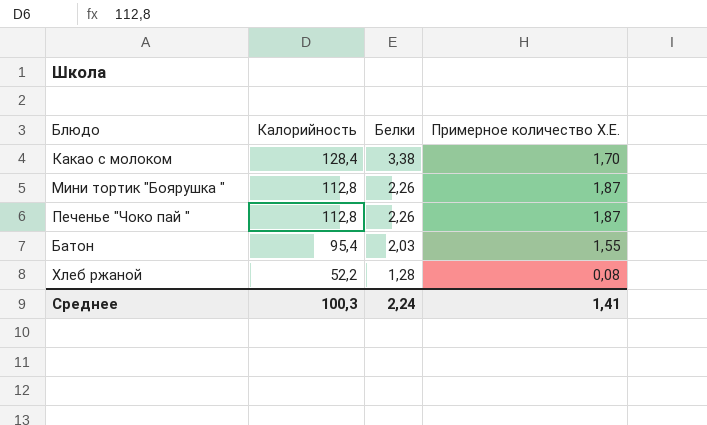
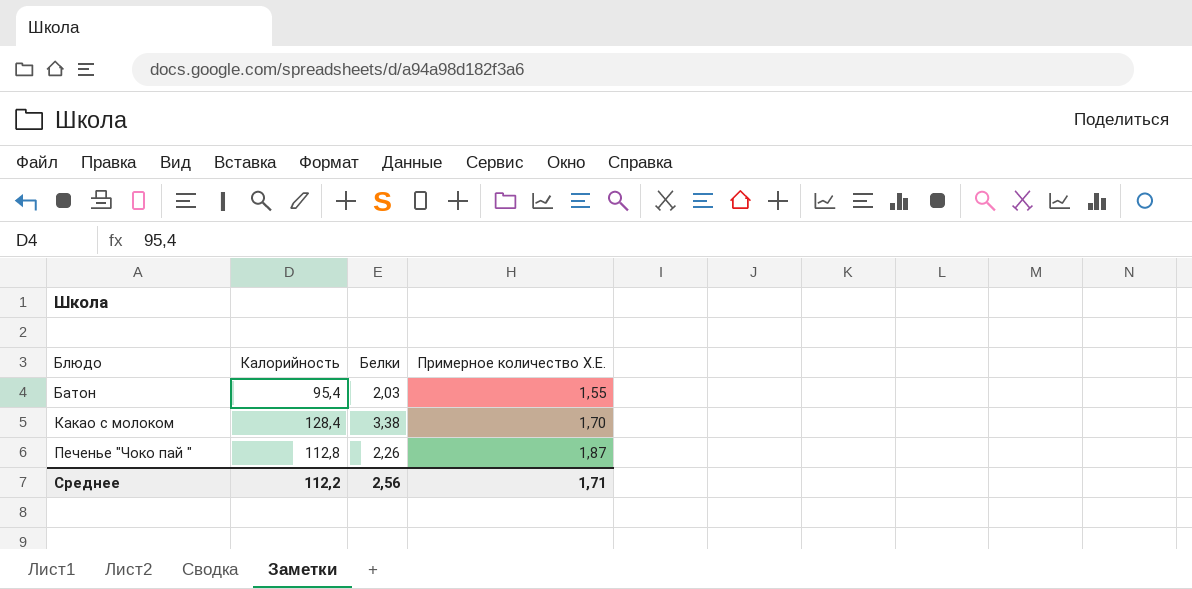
row order: Калорийность descending -> Блюдо ascending
row Мини тортик "Боярушка ": 112,8 | 2,26 | 1,87 -> none
row Хлеб ржаной: 52,2 | 1,28 | 0,08 -> none
Среднее | Калорийность: 100,3 -> 112,2
Среднее | Белки: 2,24 -> 2,56
Среднее | Примерное количество Х.Е.: 1,41 -> 1,71

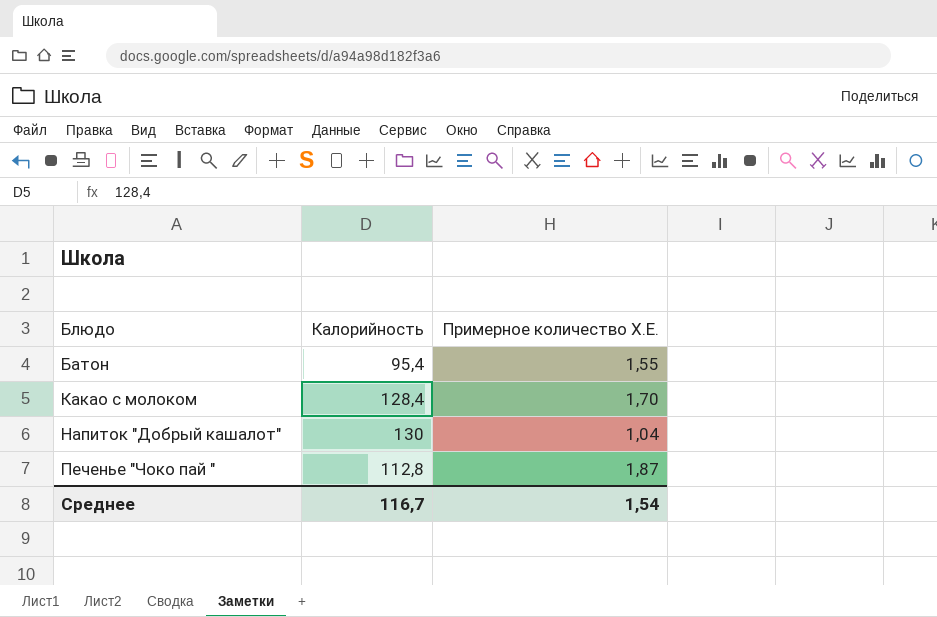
column Белки | position: 3 -> none
row Напиток "Добрый кашалот": none -> 130 | 1,04
Среднее | Калорийность: 112,2 -> 116,7
Среднее | Примерное количество Х.Е.: 1,71 -> 1,54

